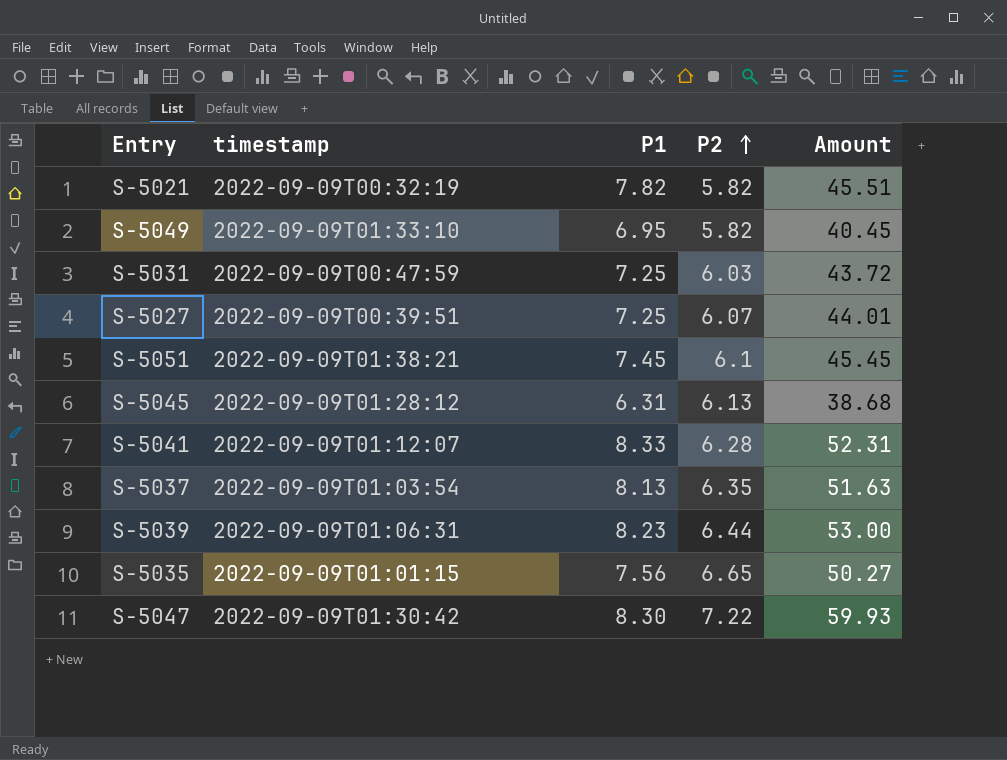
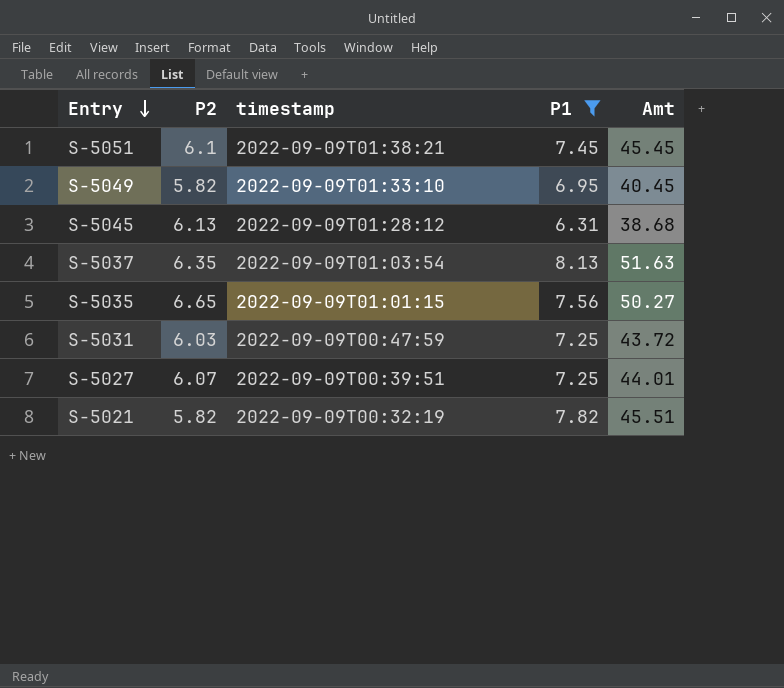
filter: none -> P1 <= 8.13
row order: P2 ascending -> Entry descending
column P2 | position: 4 -> 2
column name: Amount -> Amt

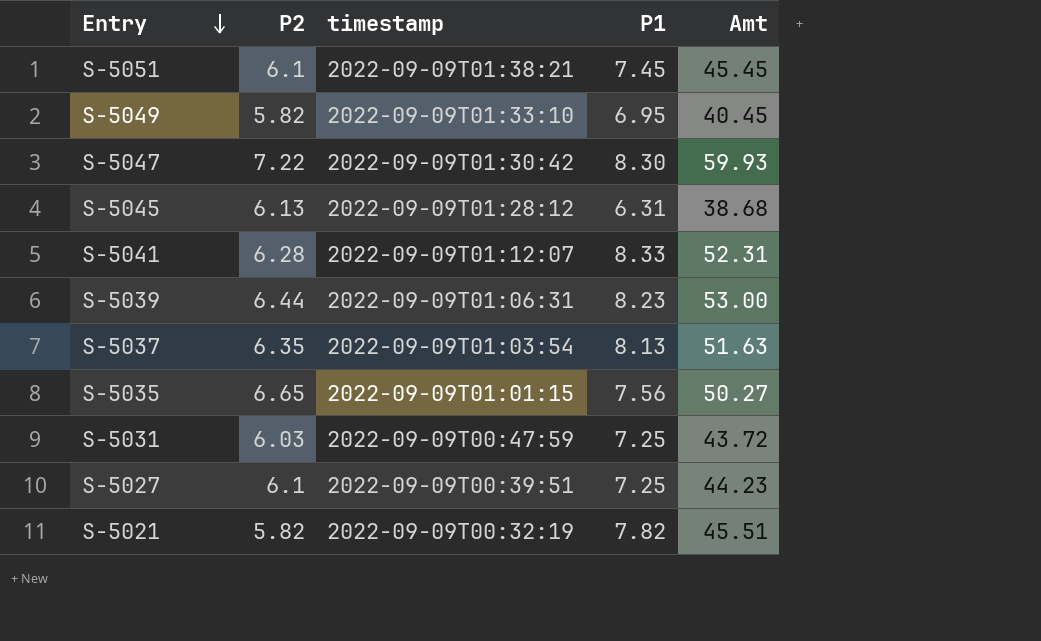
filter: P1 <= 8.13 -> none
S-5027 | P2: 6.07 -> 6.1
S-5027 | Amt: 44.01 -> 44.23

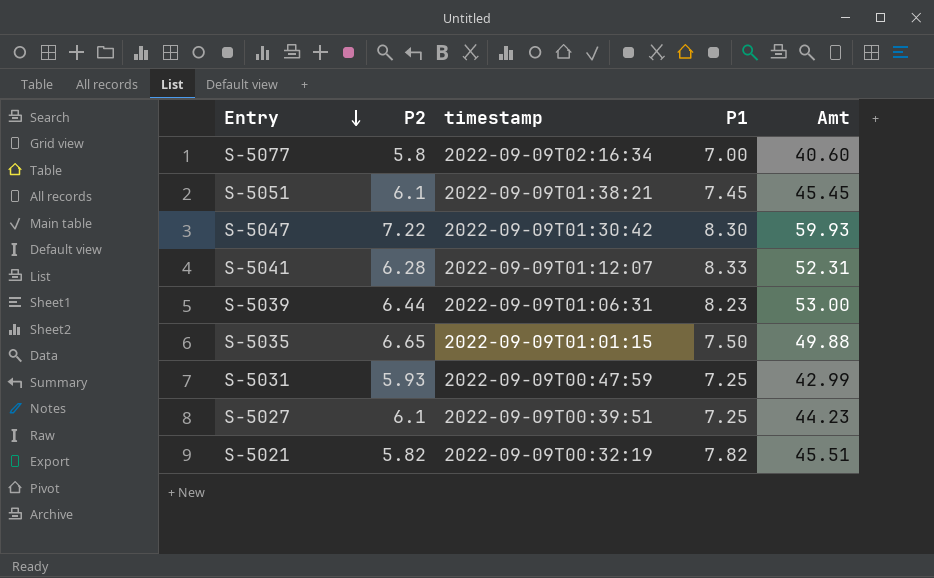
row S-5049: 5.82 | 2022-09-09T01:33:10 | 6.95 | 40.45 -> none
row S-5045: 6.13 | 2022-09-09T01:28:12 | 6.31 | 38.68 -> none
row S-5037: 6.35 | 2022-09-09T01:03:54 | 8.13 | 51.63 -> none
row S-5077: none -> 5.8 | 2022-09-09T02:16:34 | 7.00 | 40.60
S-5035 | P1: 7.56 -> 7.50
S-5035 | Amt: 50.27 -> 49.88
S-5031 | P2: 6.03 -> 5.93
S-5031 | Amt: 43.72 -> 42.99

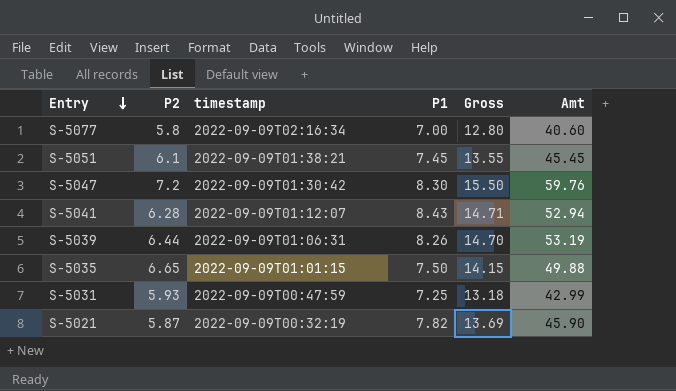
column Gross | formula: none -> [P2] + [P1]
row S-5027: 6.1 | 2022-09-09T00:39:51 | 7.25 | 44.23 -> none
S-5047 | P2: 7.22 -> 7.2
S-5047 | Amt: 59.93 -> 59.76
S-5041 | P1: 8.33 -> 8.43
S-5041 | Amt: 52.31 -> 52.94
S-5039 | P1: 8.23 -> 8.26
S-5039 | Amt: 53.00 -> 53.19
S-5021 | P2: 5.82 -> 5.87
S-5021 | Amt: 45.51 -> 45.90

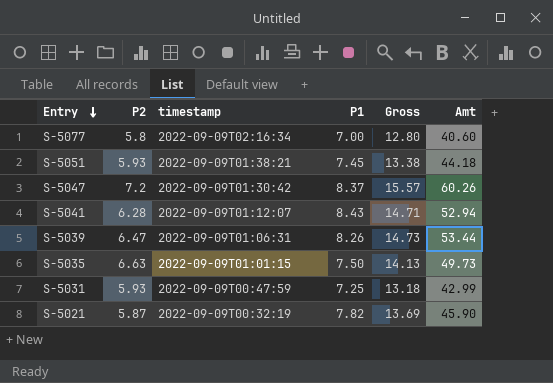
S-5051 | P2: 6.1 -> 5.93
S-5051 | Gross: 13.55 -> 13.38
S-5051 | Amt: 45.45 -> 44.18
S-5047 | P1: 8.30 -> 8.37
S-5047 | Gross: 15.50 -> 15.57
S-5047 | Amt: 59.76 -> 60.26
S-5039 | P2: 6.44 -> 6.47
S-5039 | Gross: 14.70 -> 14.73
S-5039 | Amt: 53.19 -> 53.44
S-5035 | P2: 6.65 -> 6.63
S-5035 | Gross: 14.15 -> 14.13
S-5035 | Amt: 49.88 -> 49.73

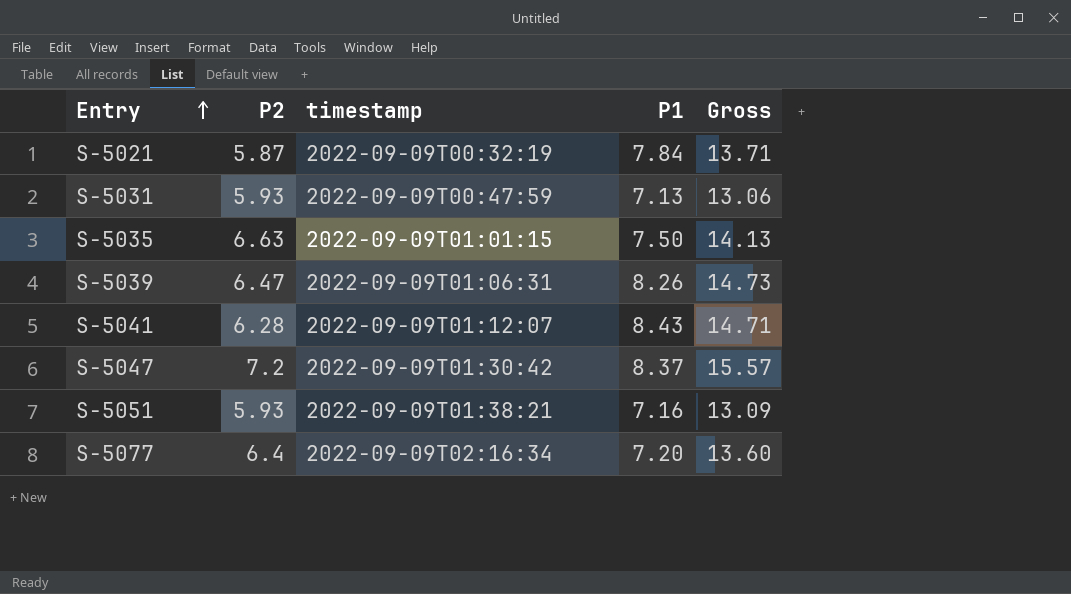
row order: Entry descending -> Entry ascending
column Amt | formula: [P2] * [P1] -> none
S-5021 | P1: 7.82 -> 7.84
S-5021 | Gross: 13.69 -> 13.71
S-5031 | P1: 7.25 -> 7.13
S-5031 | Gross: 13.18 -> 13.06
S-5051 | P1: 7.45 -> 7.16
S-5051 | Gross: 13.38 -> 13.09
S-5077 | P2: 5.8 -> 6.4
S-5077 | P1: 7.00 -> 7.20
S-5077 | Gross: 12.80 -> 13.60

